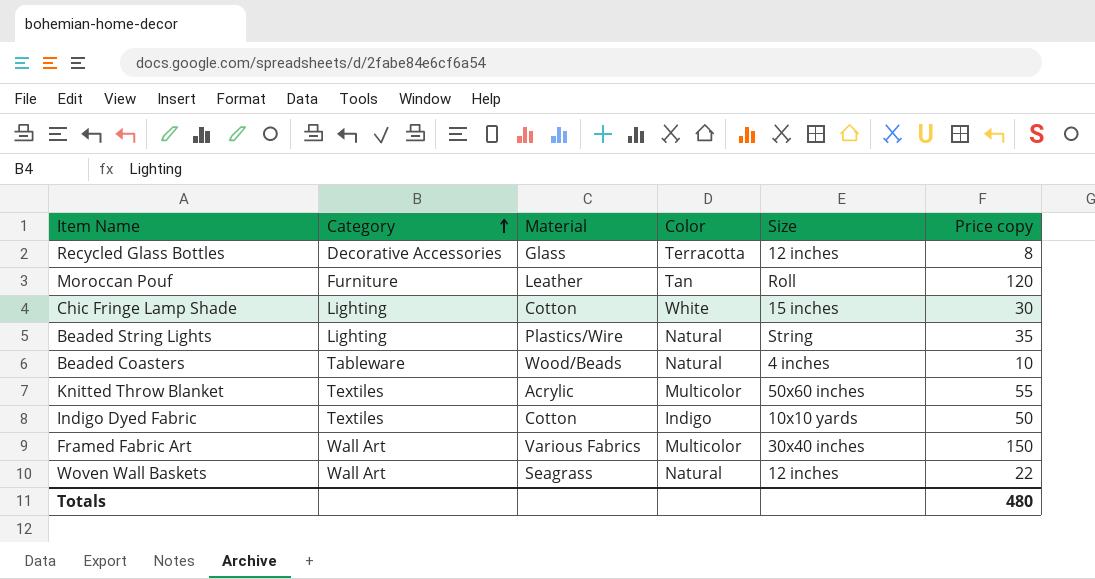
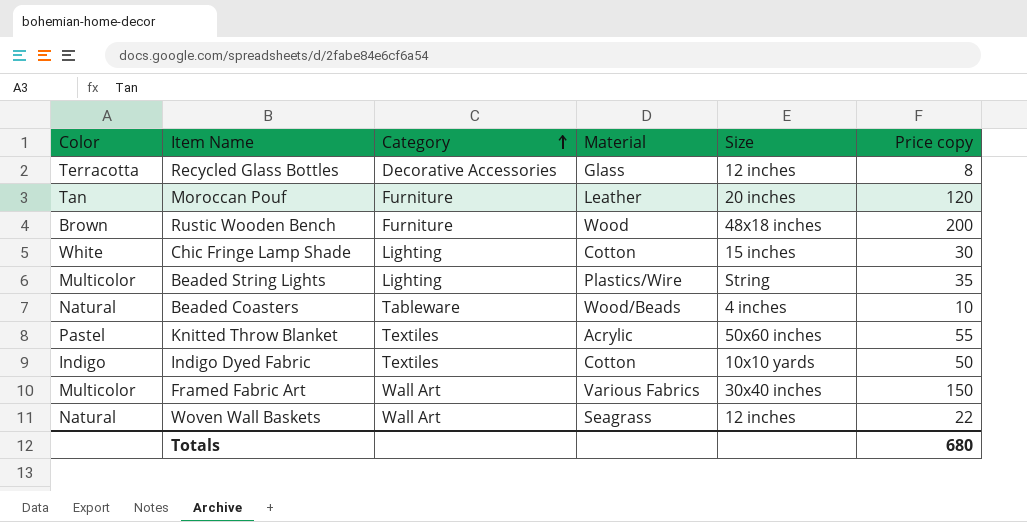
column Color | position: 4 -> 1
Moroccan Pouf | Size: Roll -> 20 inches
row Rustic Wooden Bench: none -> Brown | Furniture | Wood | 48x18 inches | 200
Beaded String Lights | Color: Natural -> Multicolor
Knitted Throw Blanket | Color: Multicolor -> Pastel
Totals | Price copy: 480 -> 680

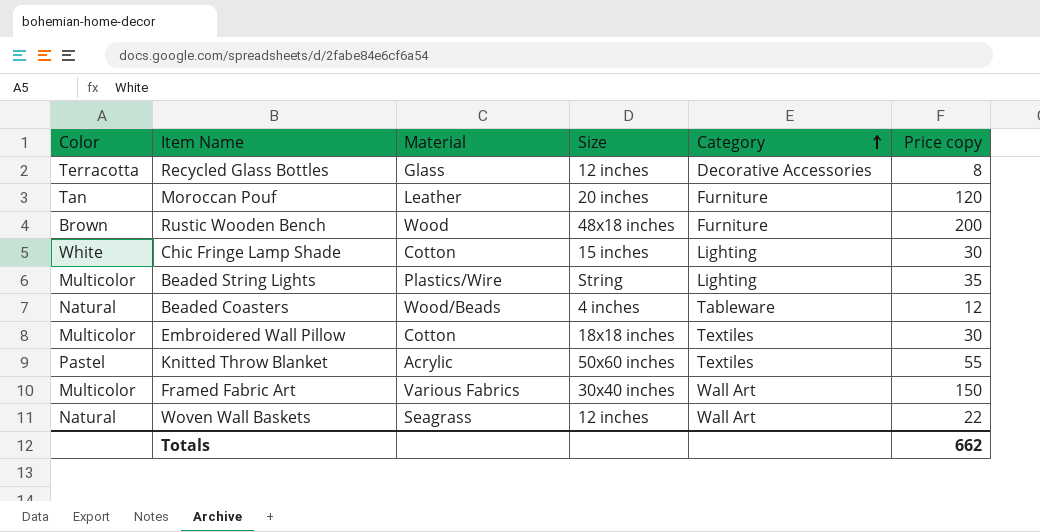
column Category | position: 3 -> 5
row Indigo Dyed Fabric: Indigo | Textiles | Cotton | 10x10 yards | 50 -> none
Beaded Coasters | Price copy: 10 -> 12
row Embroidered Wall Pillow: none -> Multicolor | Cotton | 18x18 inches | Textiles | 30
Totals | Price copy: 680 -> 662

